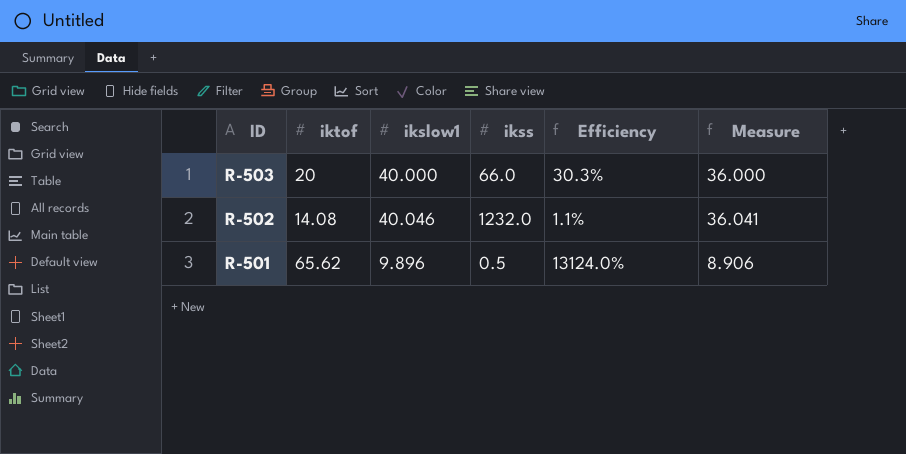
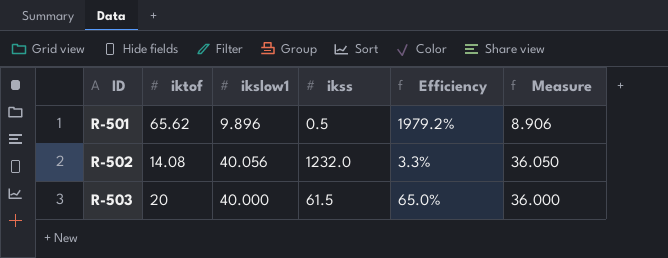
row order: ID descending -> ID ascending
column Efficiency | formula: [iktof] / [ikss] -> [ikslow1] / [ikss]
R-502 | ikslow1: 40.046 -> 40.056
R-502 | Measure: 36.041 -> 36.050
R-503 | ikss: 66.0 -> 61.5

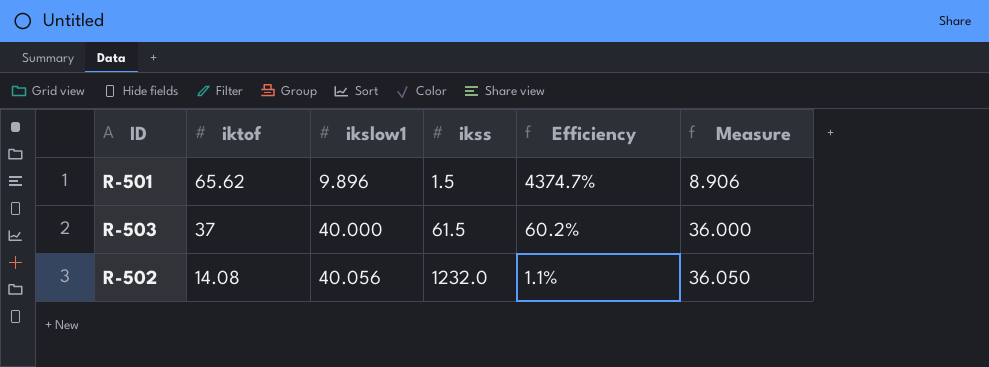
row order: ID ascending -> iktof descending
column Efficiency | formula: [ikslow1] / [ikss] -> [iktof] / [ikss]
R-501 | ikss: 0.5 -> 1.5
R-503 | iktof: 20 -> 37

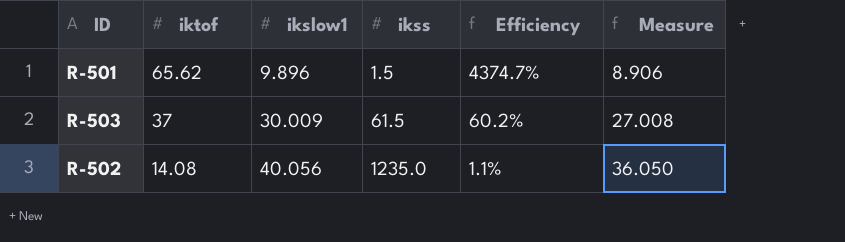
R-503 | ikslow1: 40.000 -> 30.009
R-503 | Measure: 36.000 -> 27.008
R-502 | ikss: 1232.0 -> 1235.0

